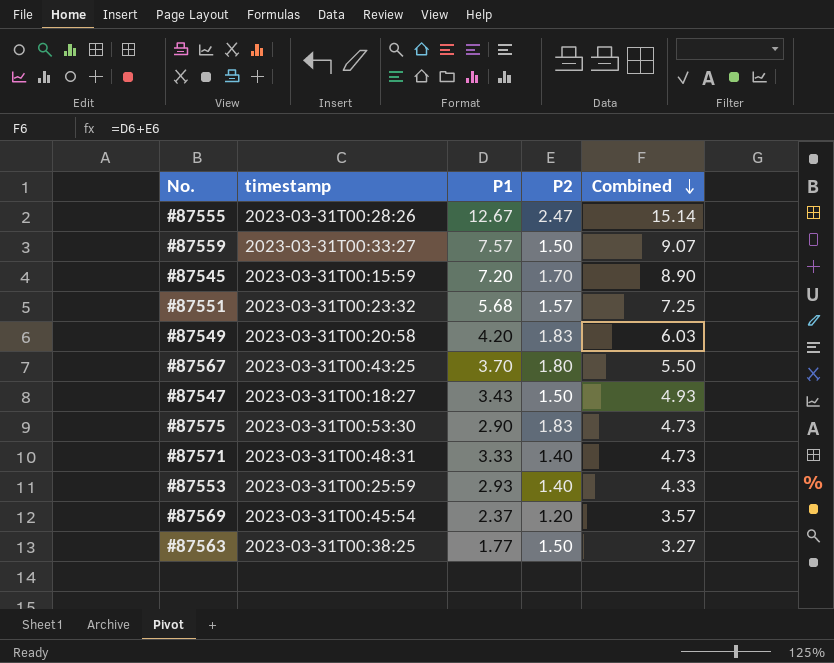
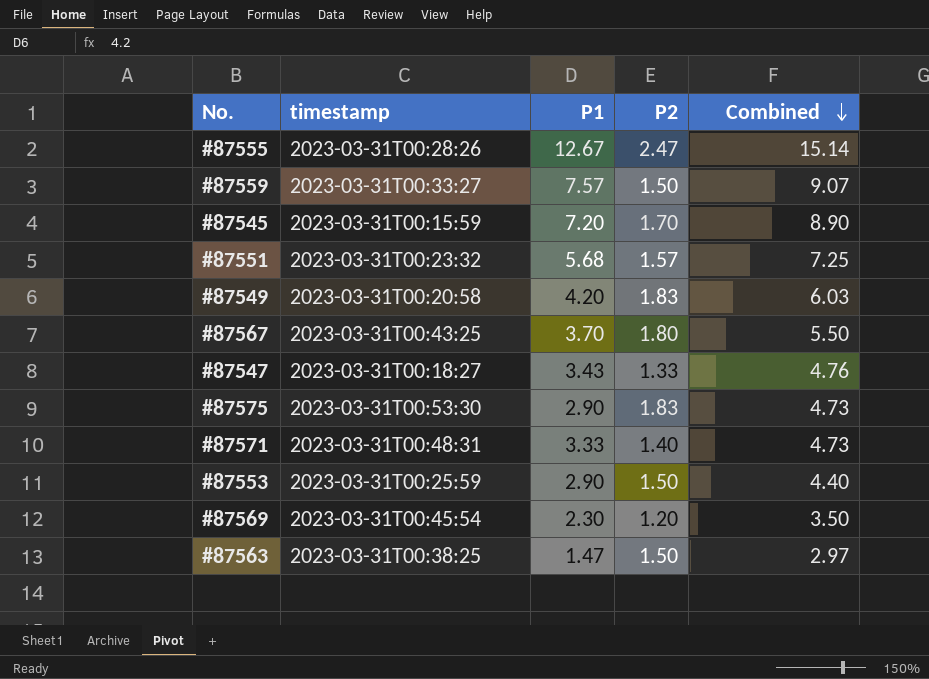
#87547 | P2: 1.50 -> 1.33
#87547 | Combined: 4.93 -> 4.76
#87553 | P1: 2.93 -> 2.90
#87553 | P2: 1.40 -> 1.50
#87553 | Combined: 4.33 -> 4.40
#87569 | P1: 2.37 -> 2.30
#87569 | Combined: 3.57 -> 3.50
#87563 | P1: 1.77 -> 1.47
#87563 | Combined: 3.27 -> 2.97

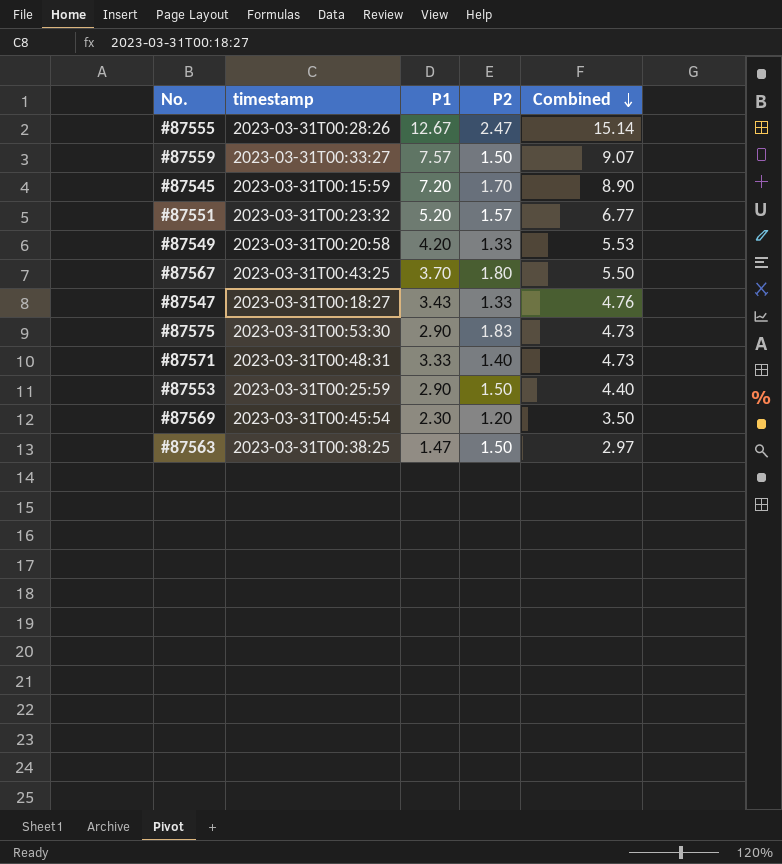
#87551 | P1: 5.68 -> 5.20
#87551 | Combined: 7.25 -> 6.77
#87549 | P2: 1.83 -> 1.33
#87549 | Combined: 6.03 -> 5.53

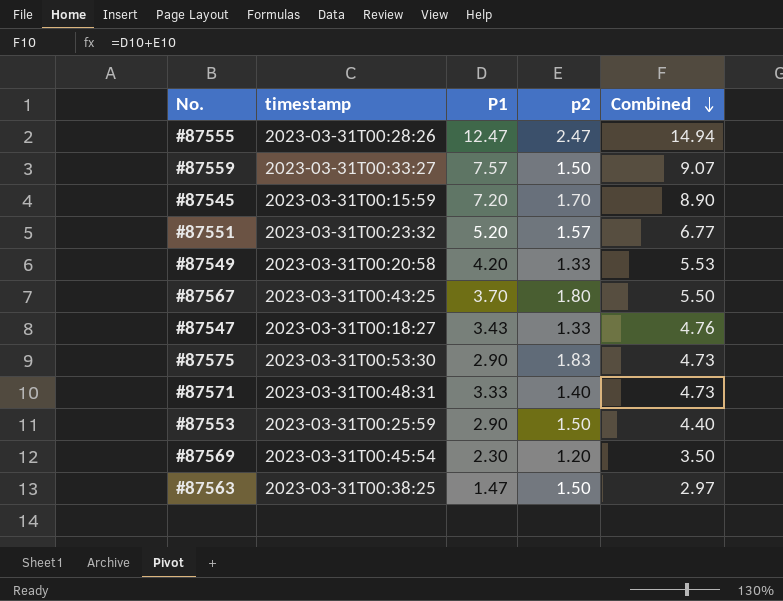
column name: P2 -> p2
#87555 | P1: 12.67 -> 12.47
#87555 | Combined: 15.14 -> 14.94

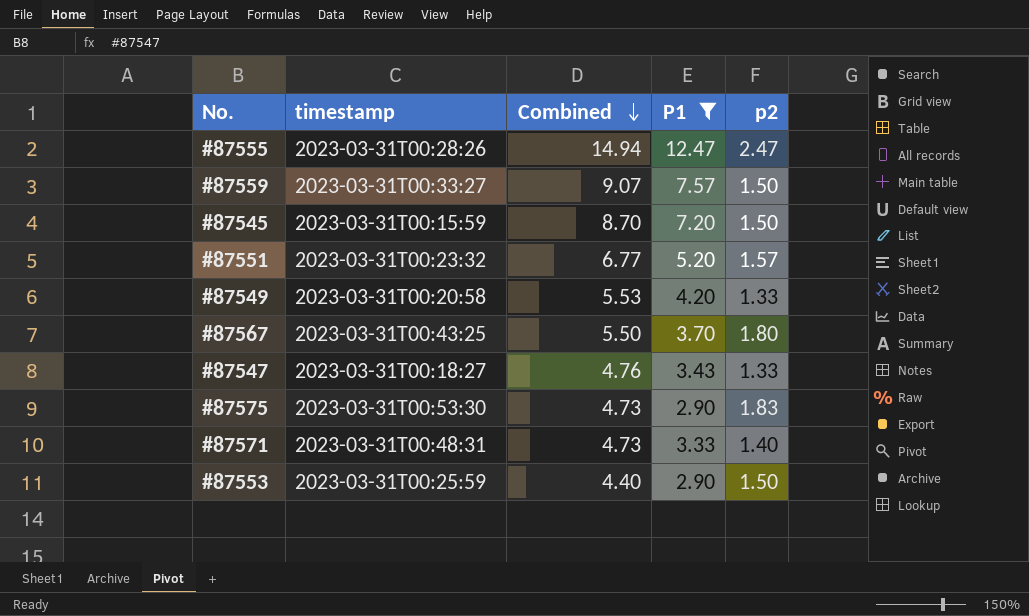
filter: none -> P1 >= 2.90
column Combined | position: 5 -> 3
#87545 | Combined: 8.90 -> 8.70
#87545 | p2: 1.70 -> 1.50

